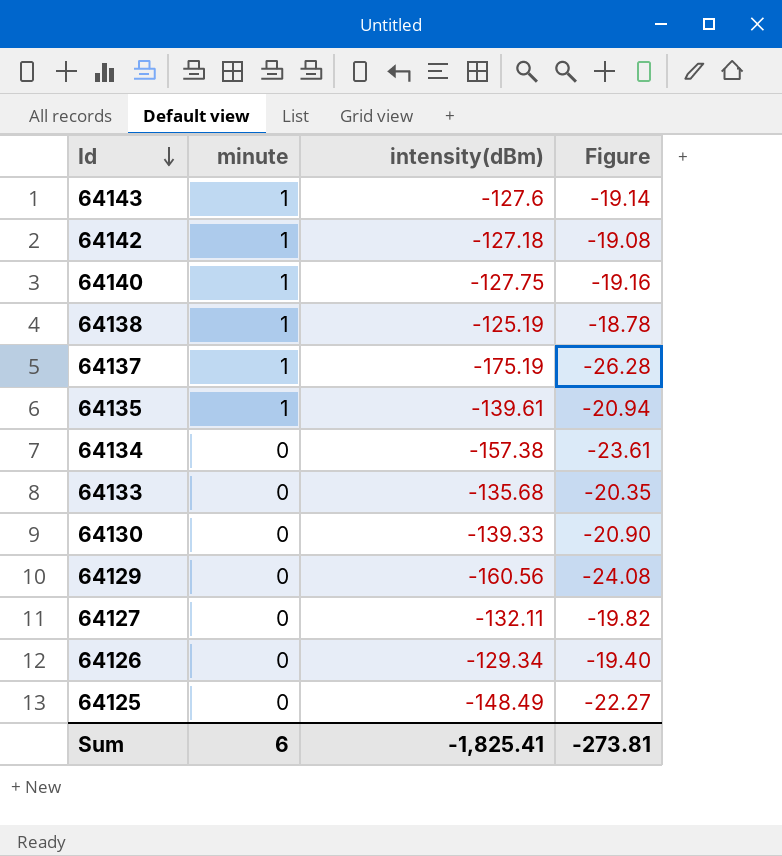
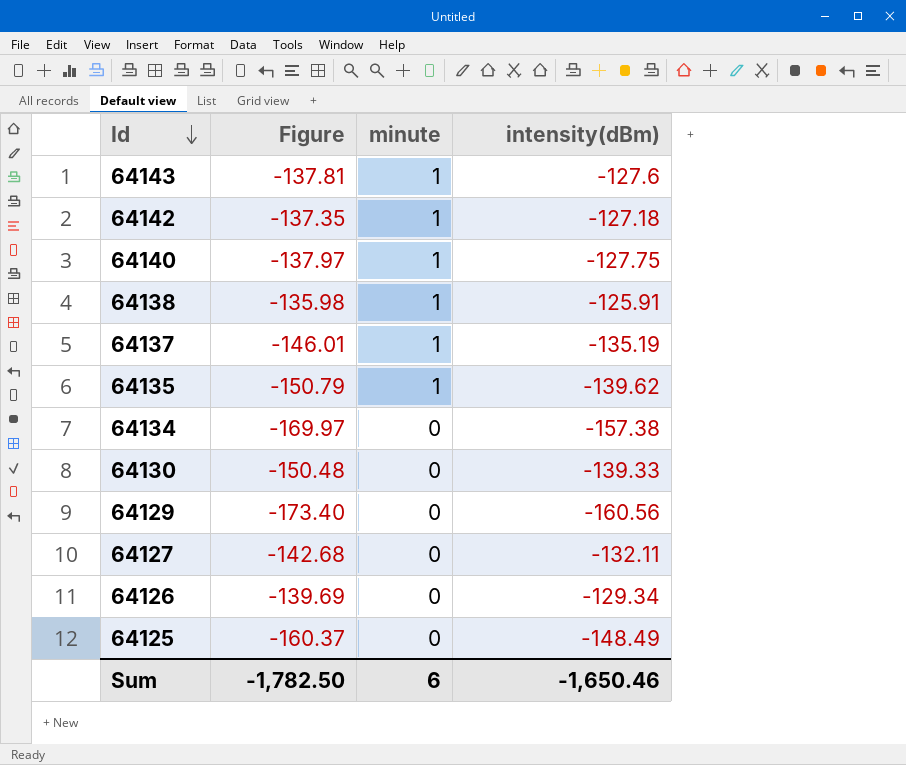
column Figure | formula: [intensity(dBm)] * 0.15 -> [intensity(dBm)] * 1.08
column Figure | position: 4 -> 2
row 64133: 0 | -135.68 | -20.35 -> none
64138 | intensity(dBm): -125.19 -> -125.91
64137 | intensity(dBm): -175.19 -> -135.19
64135 | intensity(dBm): -139.61 -> -139.62
Sum | Figure: -273.81 -> -1,782.50
Sum | intensity(dBm): -1,825.41 -> -1,650.46

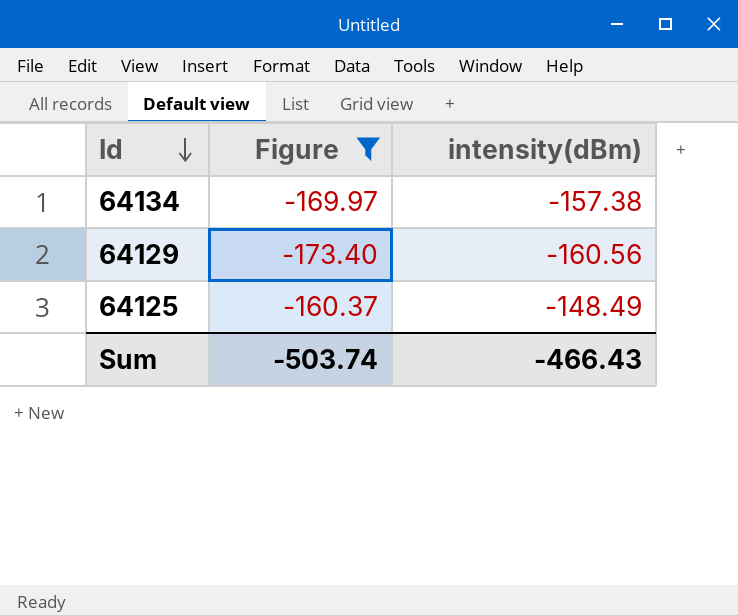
filter: none -> Figure <= -160.37
column minute | position: 3 -> none
Sum | Figure: -1,782.50 -> -503.74
Sum | intensity(dBm): -1,650.46 -> -466.43

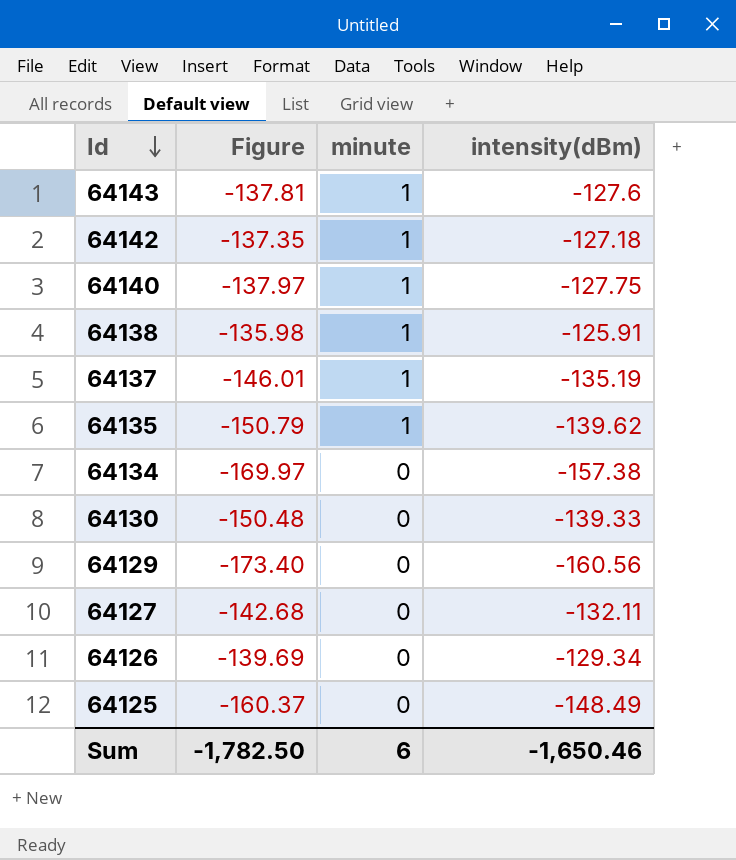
filter: Figure <= -160.37 -> none
column minute | position: none -> 3
Sum | Figure: -503.74 -> -1,782.50
Sum | intensity(dBm): -466.43 -> -1,650.46

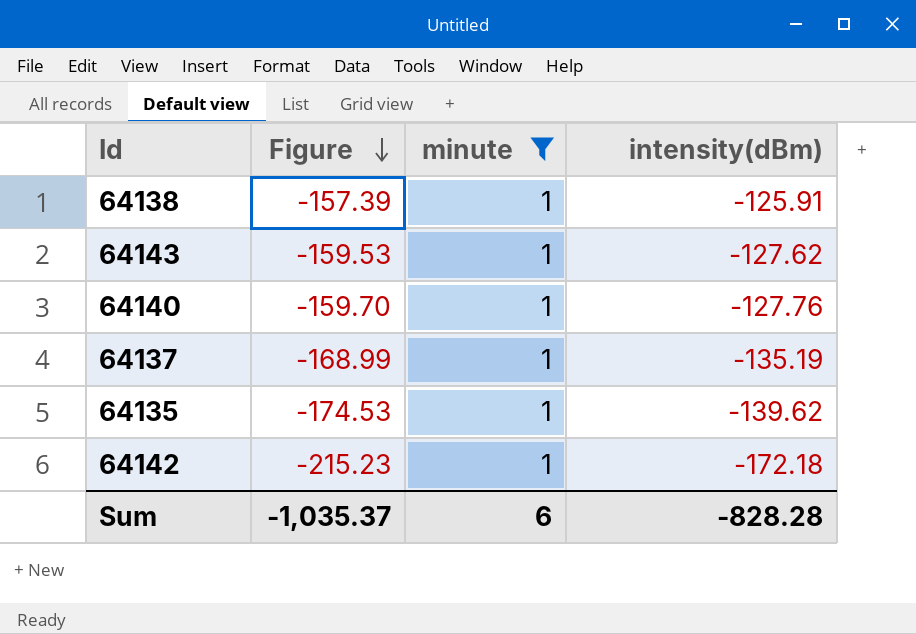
filter: none -> minute = 1
row order: Id descending -> Figure descending
column Figure | formula: [intensity(dBm)] * 1.08 -> [intensity(dBm)] * 1.25
64143 | intensity(dBm): -127.6 -> -127.62
64140 | intensity(dBm): -127.75 -> -127.76
64142 | intensity(dBm): -127.18 -> -172.18
Sum | Figure: -1,782.50 -> -1,035.37
Sum | intensity(dBm): -1,650.46 -> -828.28

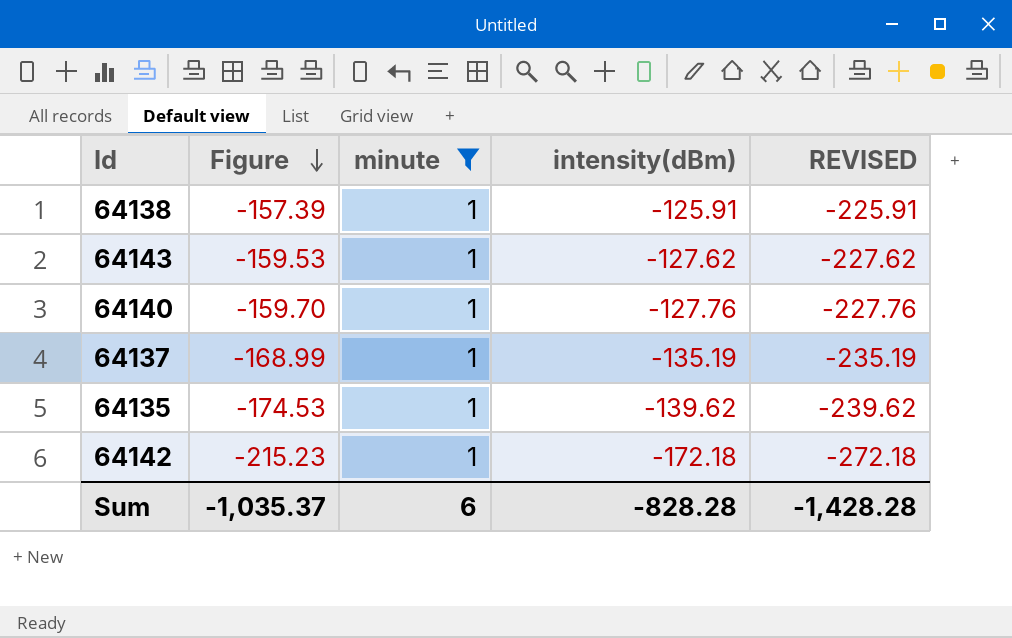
column REVISED | formula: none -> [intensity(dBm)] - 100

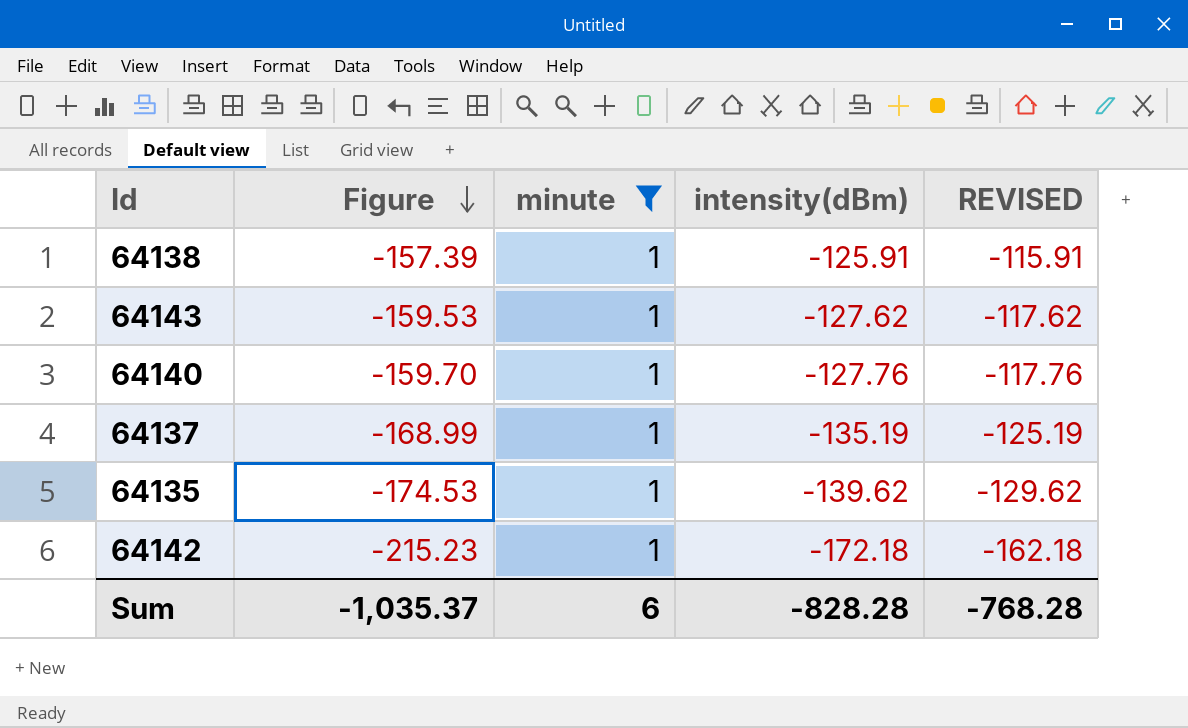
column REVISED | formula: [intensity(dBm)] - 100 -> [intensity(dBm)] + 10
Sum | REVISED: -1,428.28 -> -768.28

